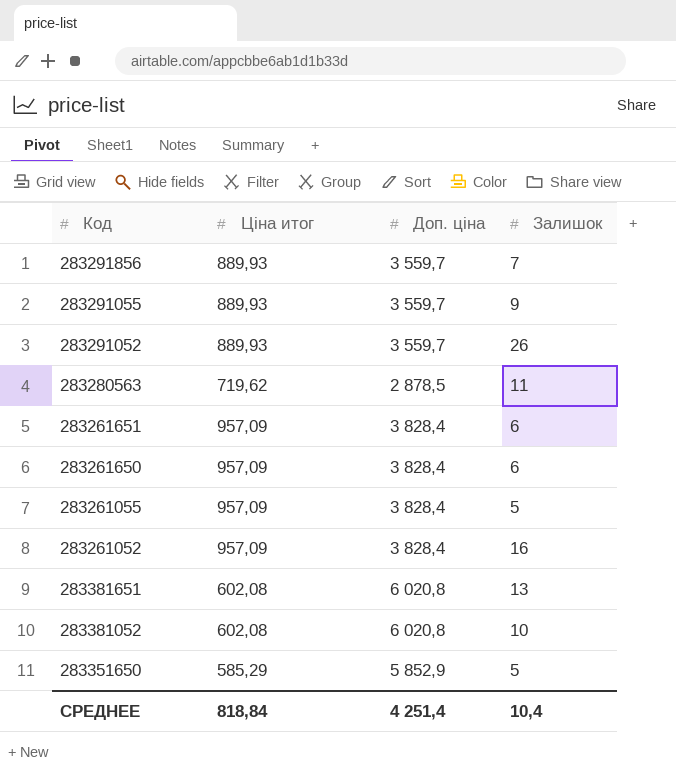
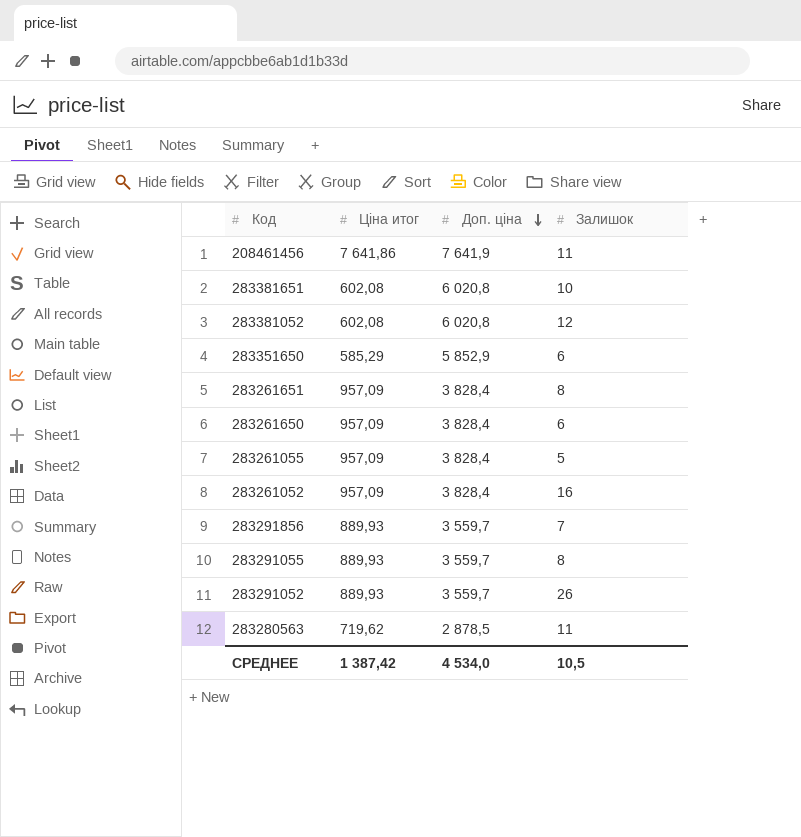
row order: none -> Доп. ціна descending
row 208461456: none -> 7 641,86 | 7 641,9 | 11
283381651 | Залишок: 13 -> 10
283381052 | Залишок: 10 -> 12
283351650 | Залишок: 5 -> 6
283261651 | Залишок: 6 -> 8
283291055 | Залишок: 9 -> 8
СРЕДНЕЕ | Ціна итог: 818,84 -> 1 387,42
СРЕДНЕЕ | Доп. ціна: 4 251,4 -> 4 534,0
СРЕДНЕЕ | Залишок: 10,4 -> 10,5

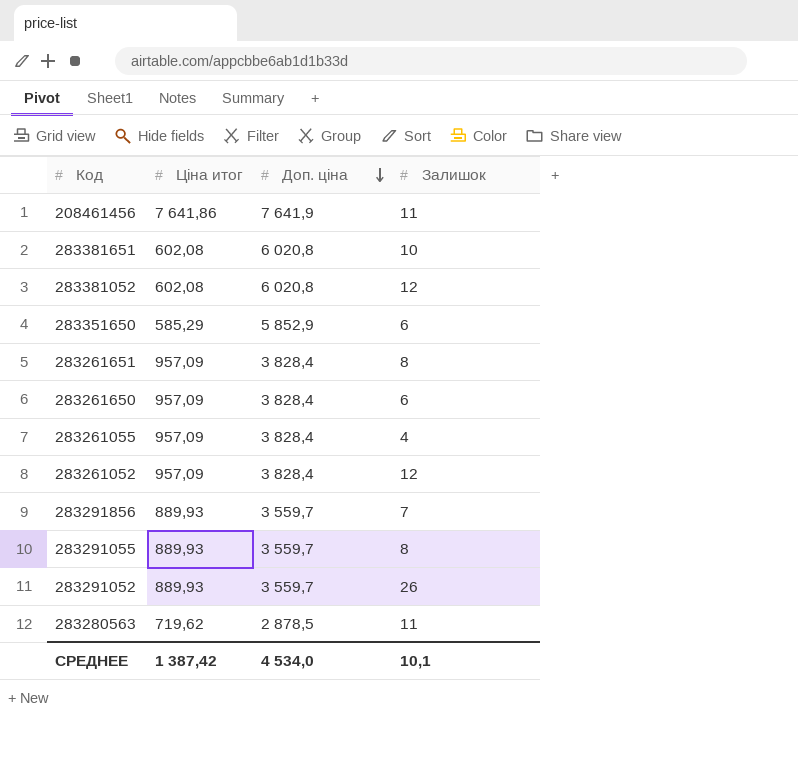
283261055 | Залишок: 5 -> 4
283261052 | Залишок: 16 -> 12
СРЕДНЕЕ | Залишок: 10,5 -> 10,1

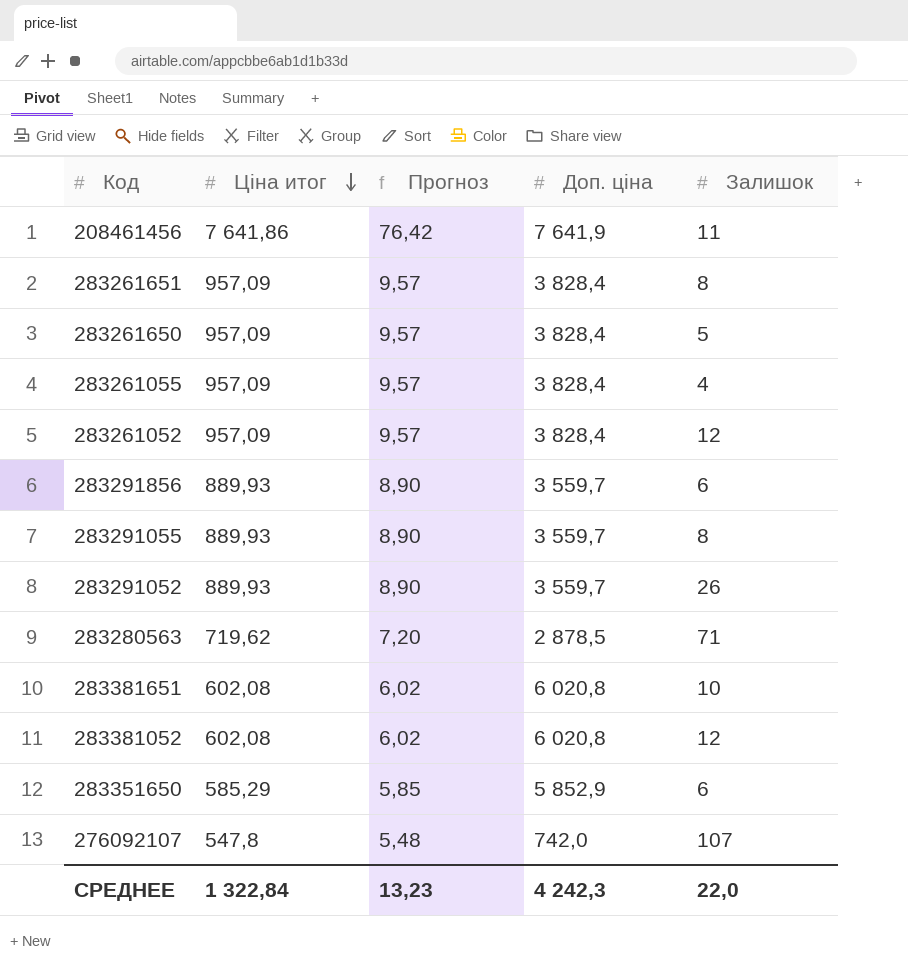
row order: Доп. ціна descending -> Ціна итог descending
column Прогноз | formula: none -> [Ціна итог] * 0,01
283261650 | Залишок: 6 -> 5
283291856 | Залишок: 7 -> 6
283280563 | Залишок: 11 -> 71
row 276092107: none -> 547,8 | 5,48 | 742,0 | 107
СРЕДНЕЕ | Ціна итог: 1 387,42 -> 1 322,84
СРЕДНЕЕ | Доп. ціна: 4 534,0 -> 4 242,3
СРЕДНЕЕ | Залишок: 10,1 -> 22,0

